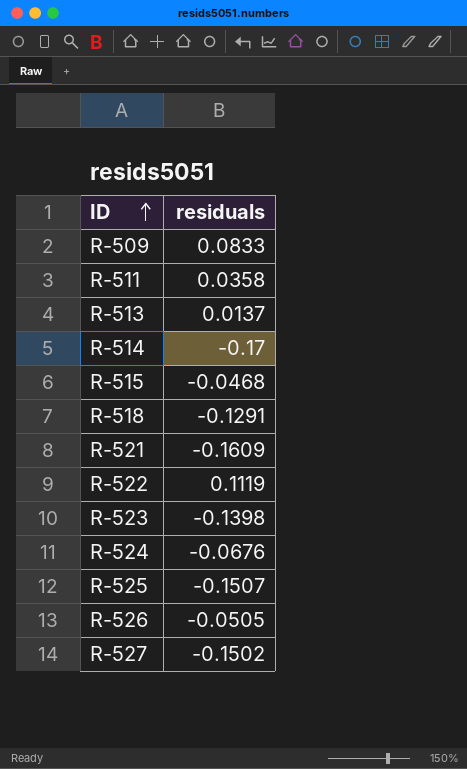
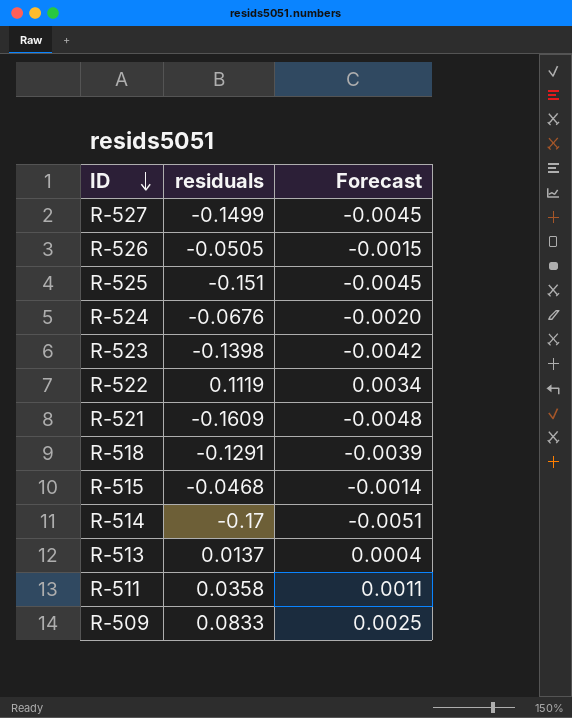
row order: ID ascending -> ID descending
column Forecast | formula: none -> [residuals] * 0.03
R-527 | residuals: -0.1502 -> -0.1499
R-525 | residuals: -0.1507 -> -0.151

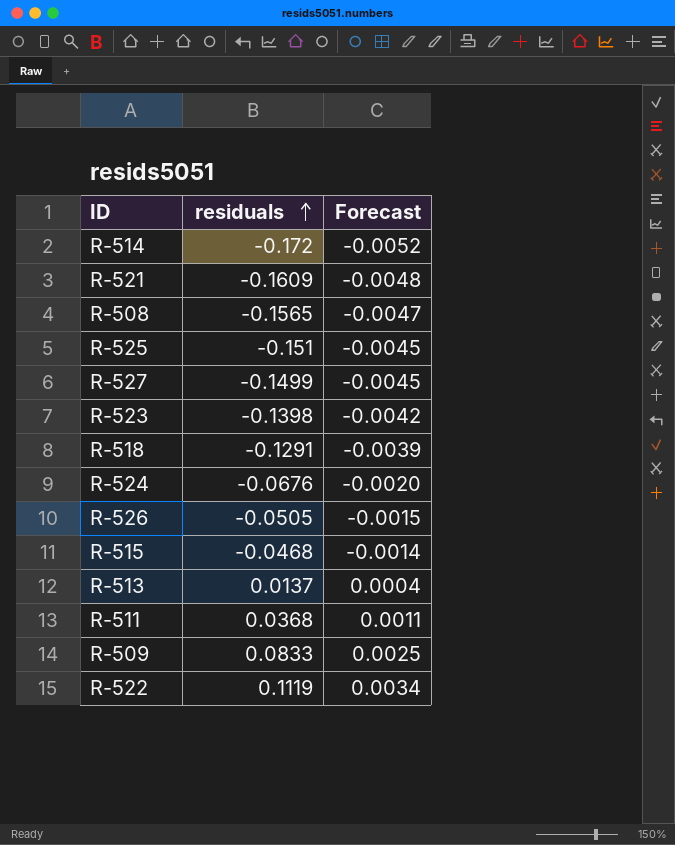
row order: ID descending -> residuals ascending
R-514 | residuals: -0.17 -> -0.172
R-514 | Forecast: -0.0051 -> -0.0052
row R-508: none -> -0.1565 | -0.0047
R-511 | residuals: 0.0358 -> 0.0368

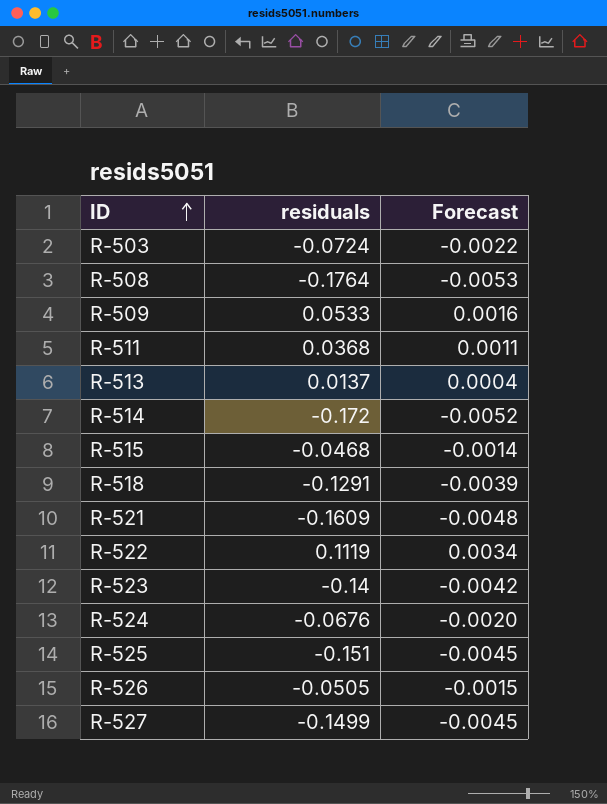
row order: residuals ascending -> ID ascending
row R-503: none -> -0.0724 | -0.0022
R-508 | residuals: -0.1565 -> -0.1764
R-508 | Forecast: -0.0047 -> -0.0053
R-509 | residuals: 0.0833 -> 0.0533
R-509 | Forecast: 0.0025 -> 0.0016
R-523 | residuals: -0.1398 -> -0.14

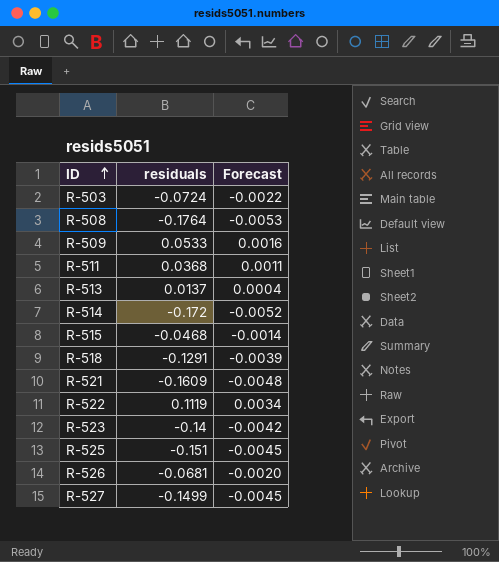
row R-524: -0.0676 | -0.0020 -> none
R-526 | residuals: -0.0505 -> -0.0681
R-526 | Forecast: -0.0015 -> -0.0020

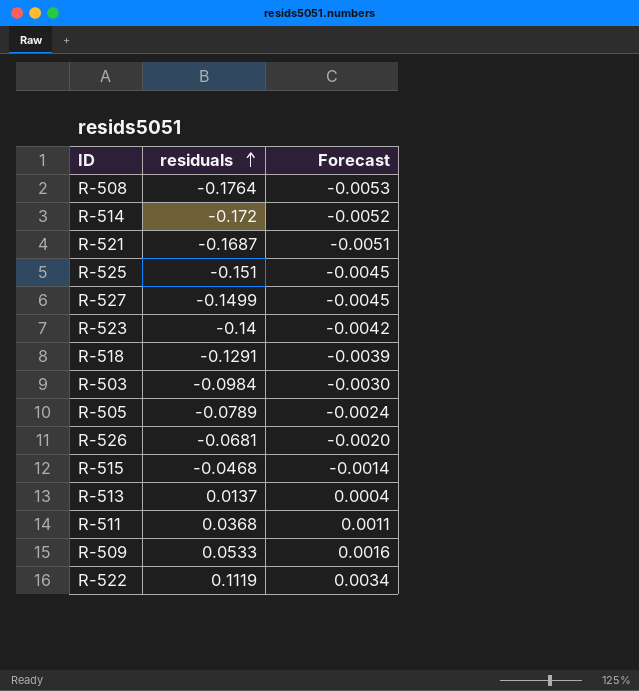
row order: ID ascending -> residuals ascending
R-521 | residuals: -0.1609 -> -0.1687
R-521 | Forecast: -0.0048 -> -0.0051
R-503 | residuals: -0.0724 -> -0.0984
R-503 | Forecast: -0.0022 -> -0.0030
row R-505: none -> -0.0789 | -0.0024

